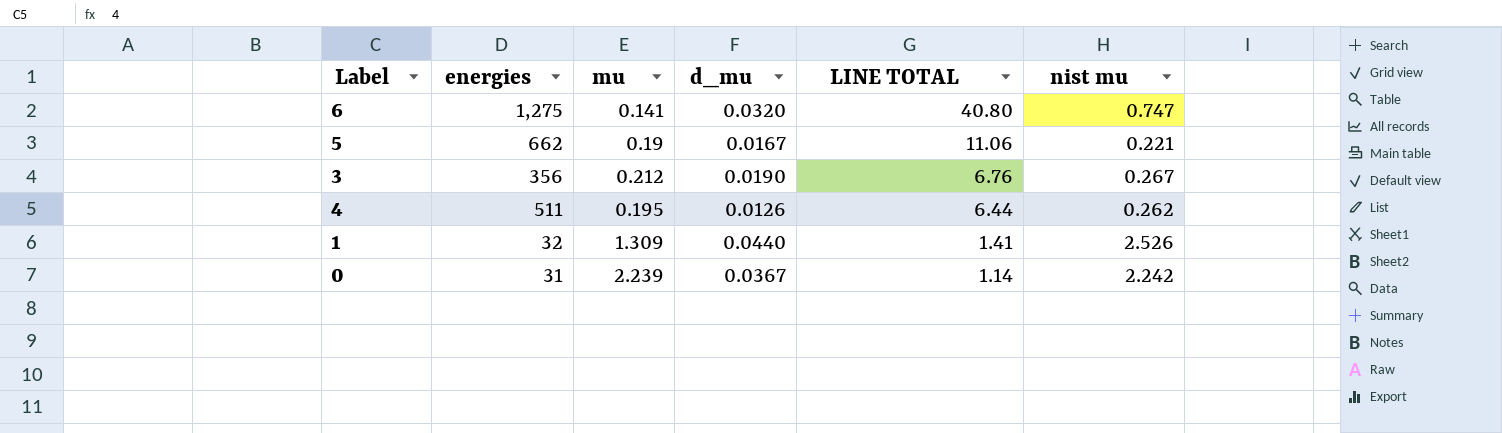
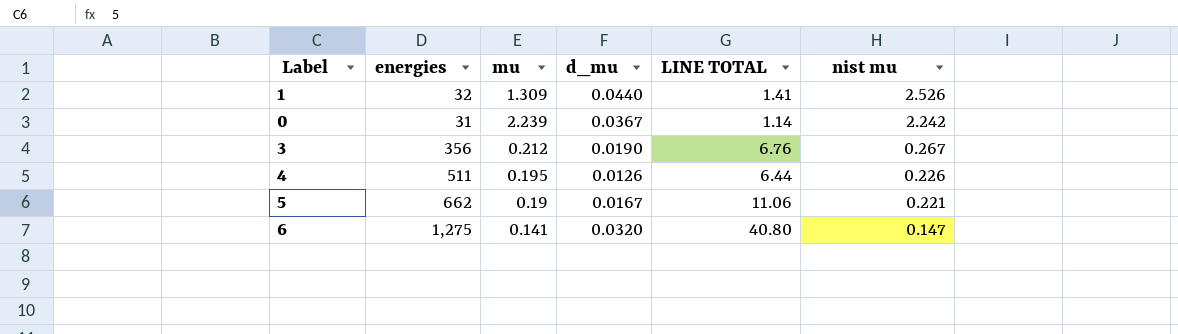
row order: LINE TOTAL descending -> nist mu descending
4 | nist mu: 0.262 -> 0.226
6 | nist mu: 0.747 -> 0.147

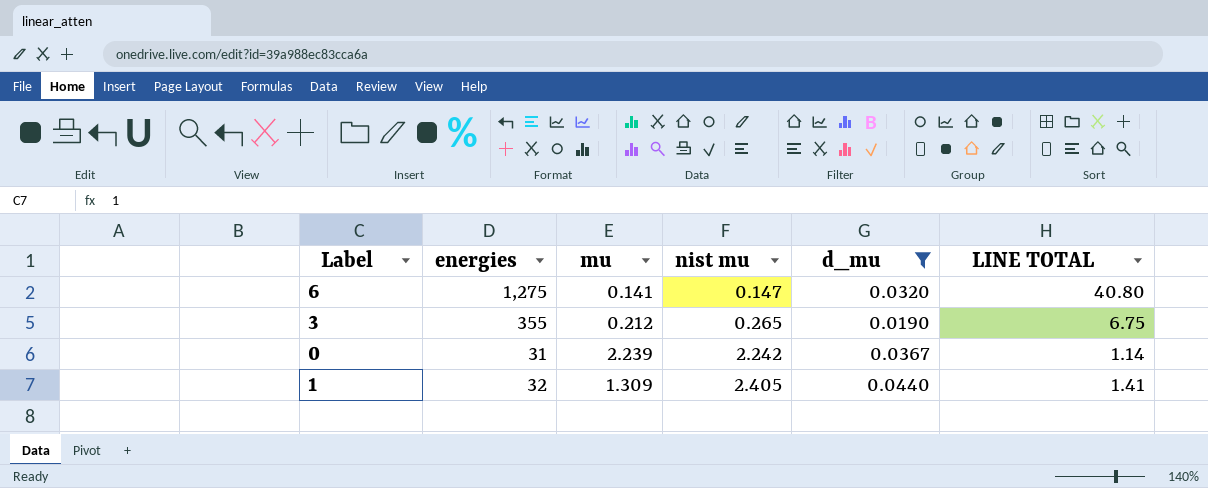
filter: none -> d_mu >= 0.0190
row order: nist mu descending -> nist mu ascending
column nist mu | position: 6 -> 4
3 | energies: 356 -> 355
3 | nist mu: 0.267 -> 0.265
3 | LINE TOTAL: 6.76 -> 6.75
1 | nist mu: 2.526 -> 2.405

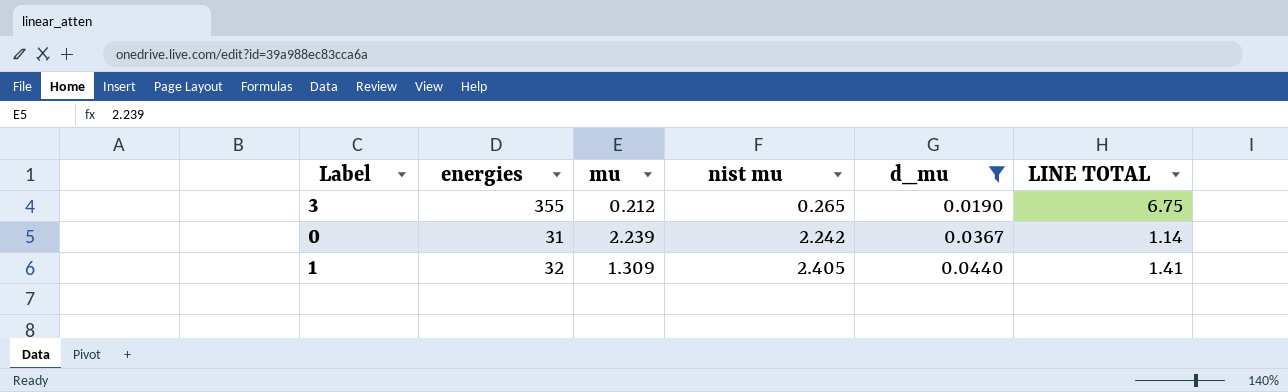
row 6: 1,275 | 0.141 | 0.147 | 0.0320 | 40.80 -> none

